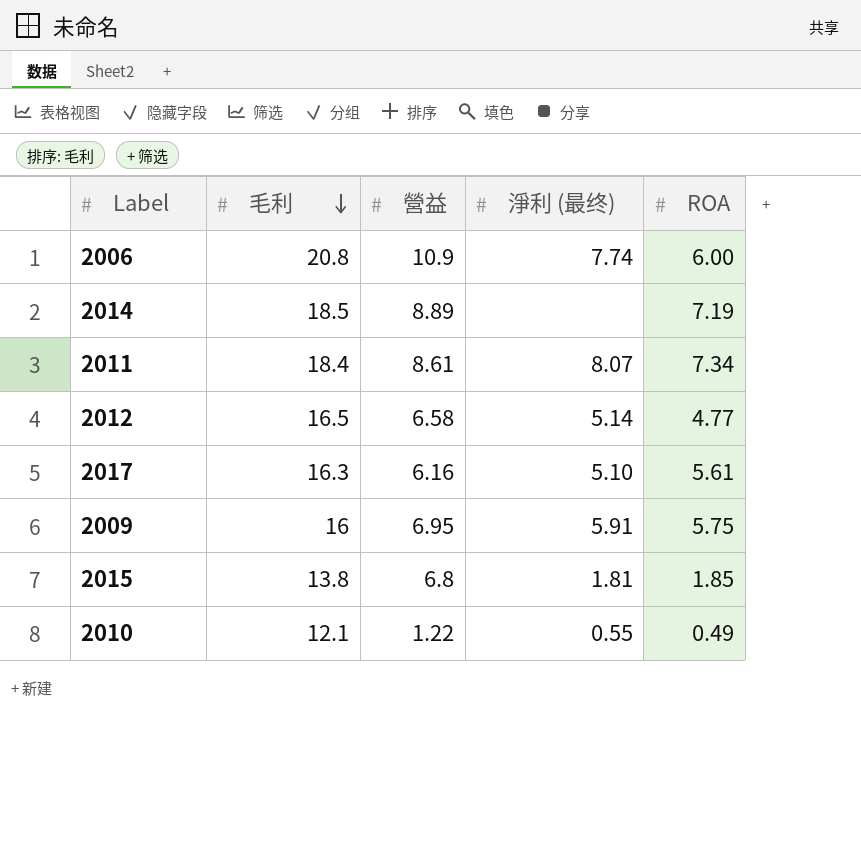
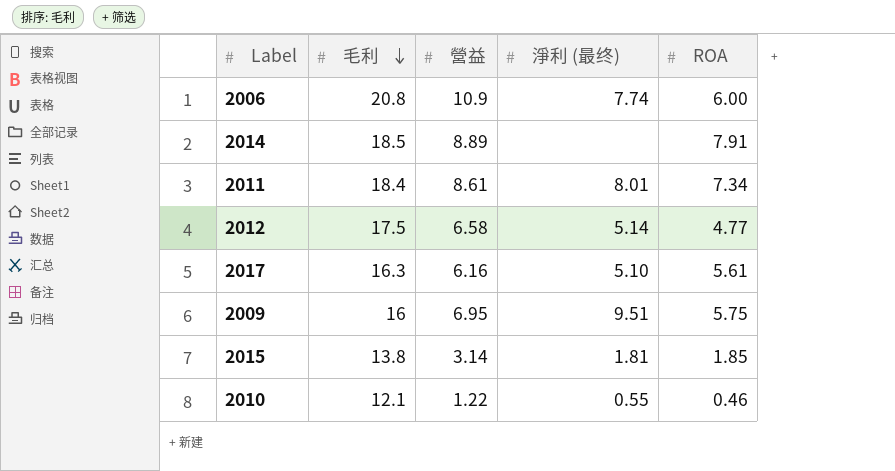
2014 | ROA: 7.19 -> 7.91
2011 | 淨利 (最终): 8.07 -> 8.01
2012 | 毛利: 16.5 -> 17.5
2009 | 淨利 (最终): 5.91 -> 9.51
2015 | 營益: 6.8 -> 3.14
2010 | ROA: 0.49 -> 0.46

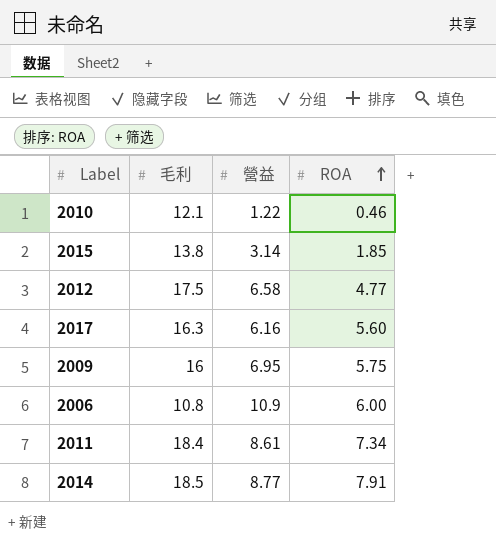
row order: 毛利 descending -> ROA ascending
column 淨利 (最终) | position: 4 -> none
2017 | ROA: 5.61 -> 5.60
2006 | 毛利: 20.8 -> 10.8
2014 | 營益: 8.89 -> 8.77

